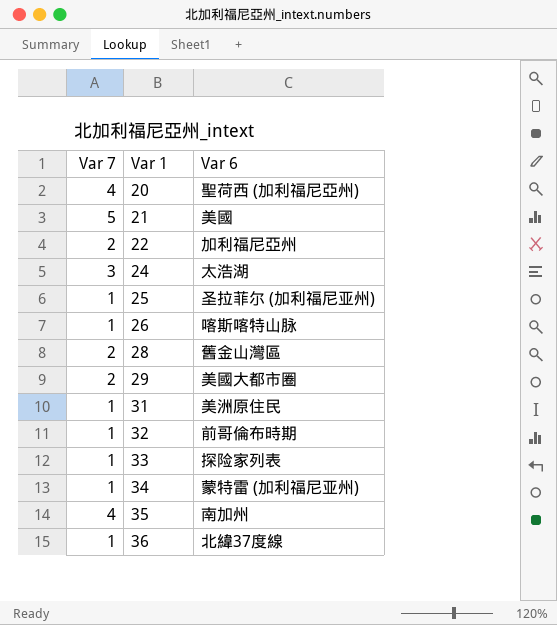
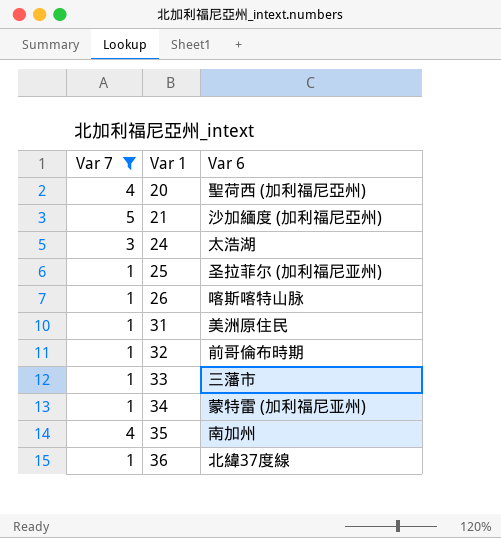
filter: none -> Var 7 != 2
21 | Var 6: 美國 -> 沙加緬度 (加利福尼亞州)
33 | Var 6: 探险家列表 -> 三藩市

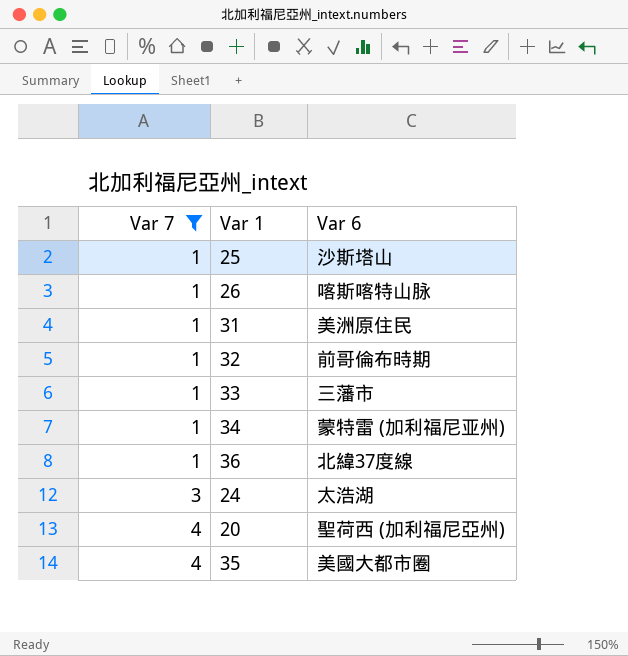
row order: Var 1 ascending -> Var 7 ascending
row 21: 5 | 沙加緬度 (加利福尼亞州) -> none
25 | Var 6: 圣拉菲尔 (加利福尼亚州) -> 沙斯塔山
35 | Var 6: 南加州 -> 美國大都市圈

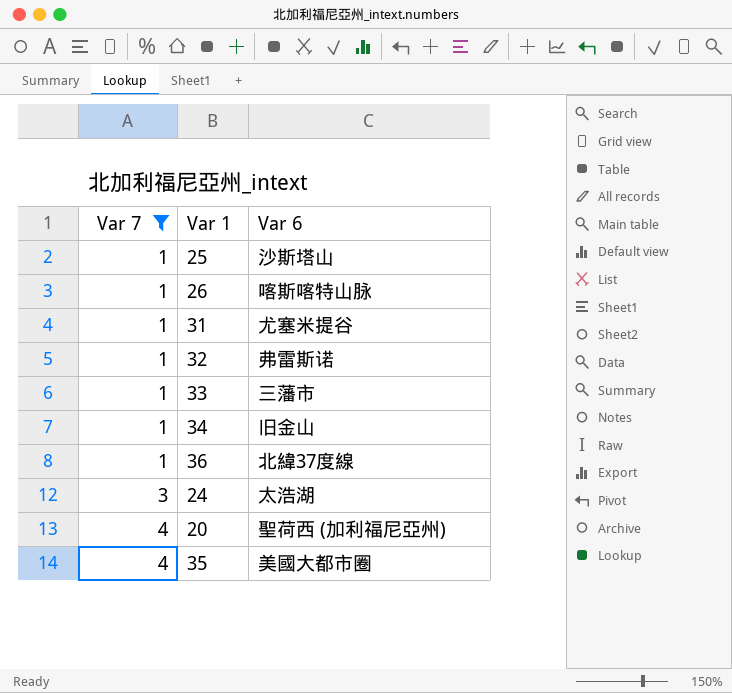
31 | Var 6: 美洲原住民 -> 尤塞米提谷
32 | Var 6: 前哥倫布時期 -> 弗雷斯诺
34 | Var 6: 蒙特雷 (加利福尼亚州) -> 旧金山

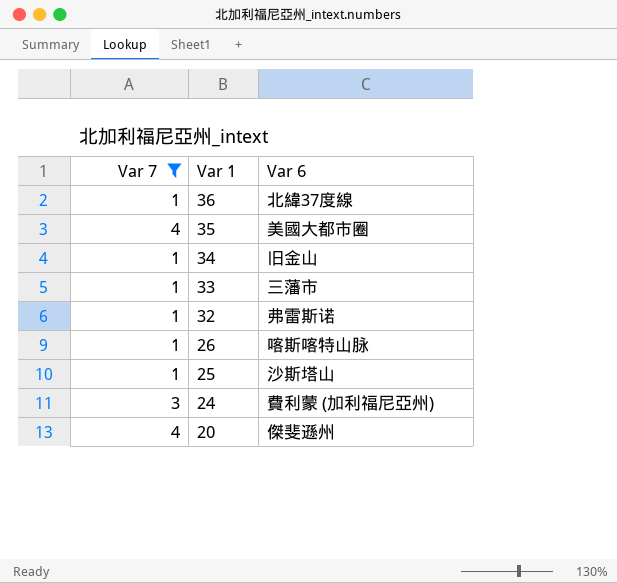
row order: Var 7 ascending -> Var 1 descending
row 31: 1 | 尤塞米提谷 -> none
24 | Var 6: 太浩湖 -> 費利蒙 (加利福尼亞州)
20 | Var 6: 聖荷西 (加利福尼亞州) -> 傑斐遜州

